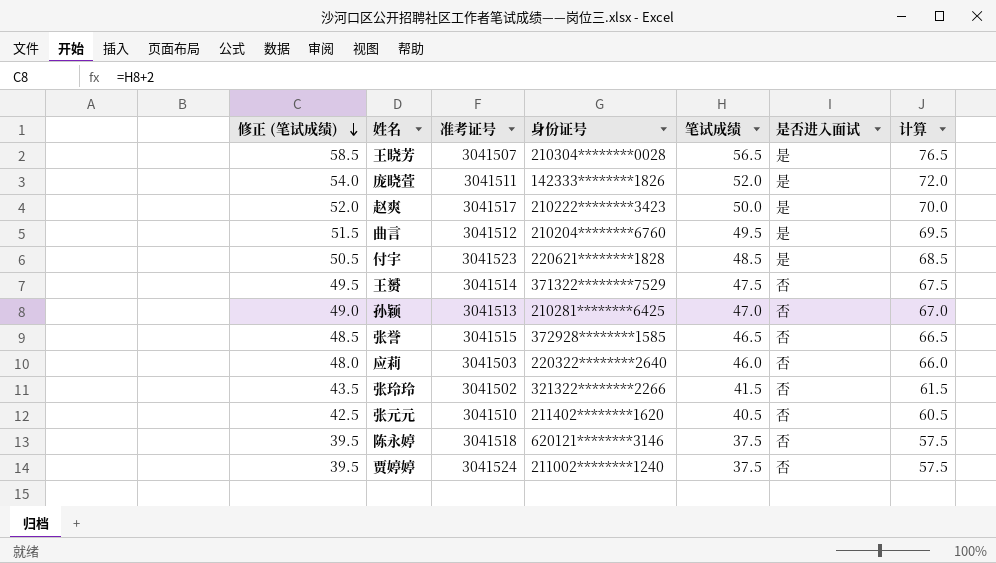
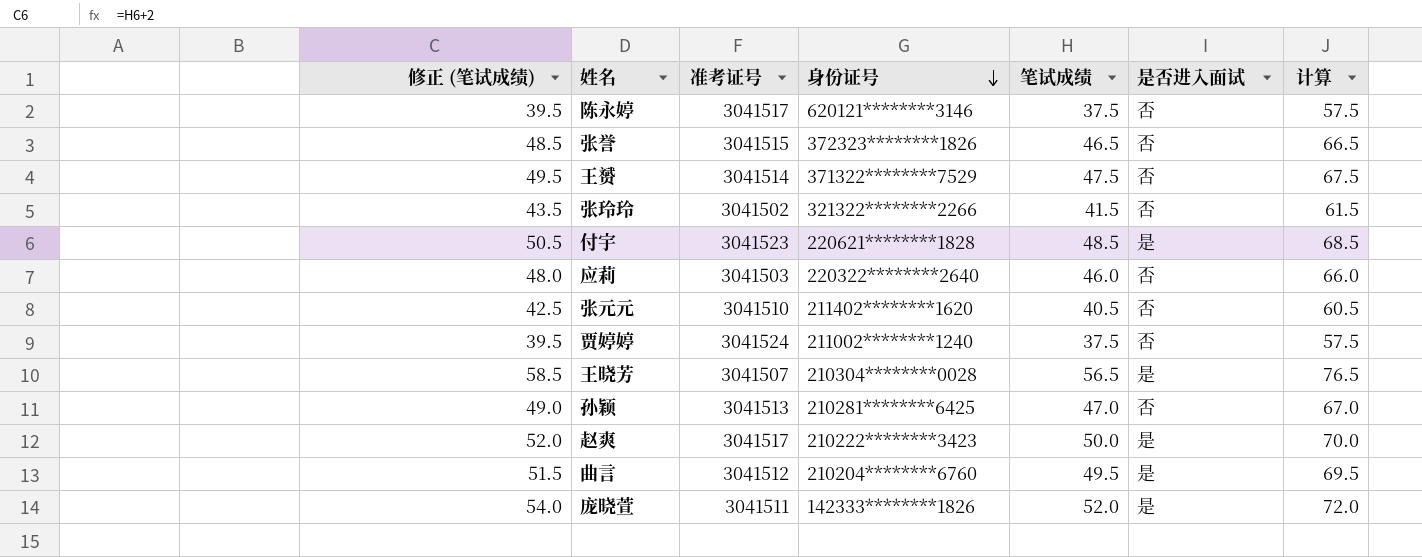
row order: 修正 (笔试成绩) descending -> 身份证号 descending
陈永婷 | 准考证号: 3041518 -> 3041517
张誉 | 身份证号: 372928********1585 -> 372323********1826

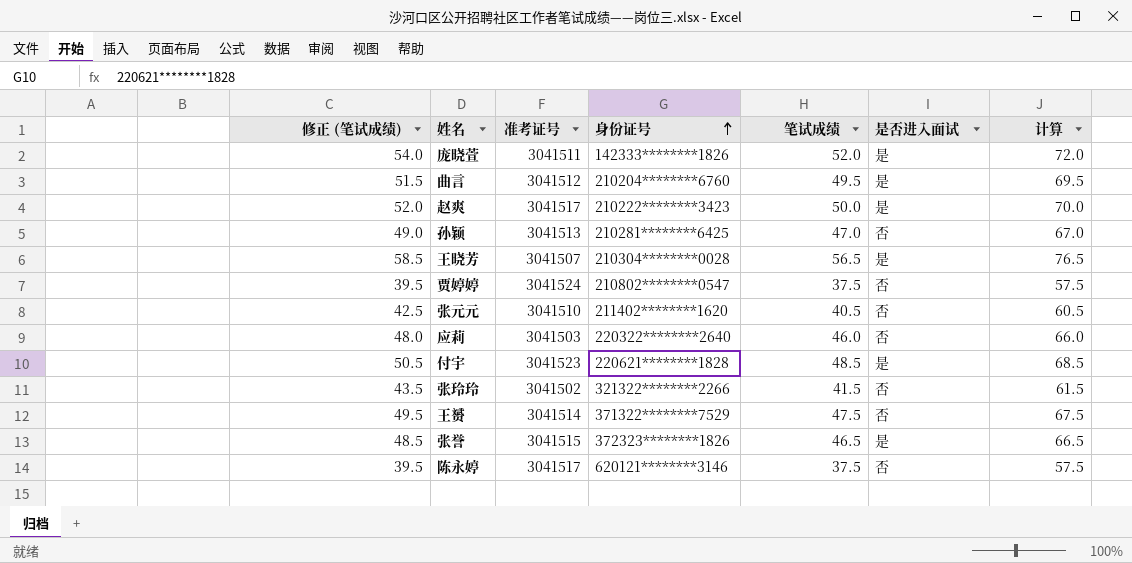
row order: 身份证号 descending -> 身份证号 ascending
贾婷婷 | 身份证号: 211002********1240 -> 210802********0547
张誉 | 是否进入面试: 否 -> 是

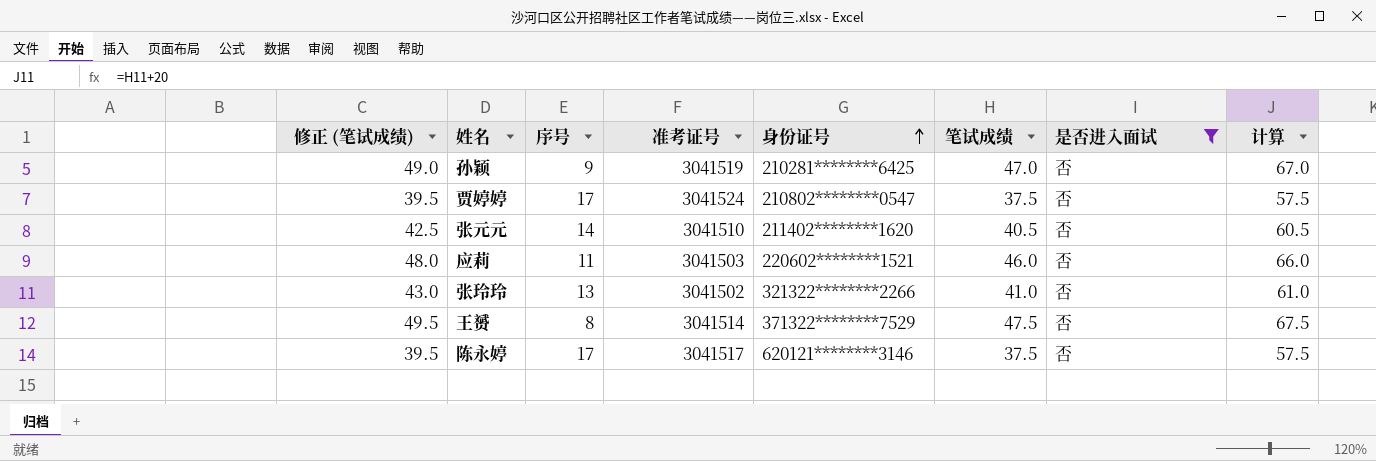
filter: none -> 是否进入面试 = 否
column 序号 | position: none -> 3
孙颖 | 准考证号: 3041513 -> 3041519
应莉 | 身份证号: 220322********2640 -> 220602********1521
张玲玲 | 修正 (笔试成绩): 43.5 -> 43.0
张玲玲 | 笔试成绩: 41.5 -> 41.0
张玲玲 | 计算: 61.5 -> 61.0

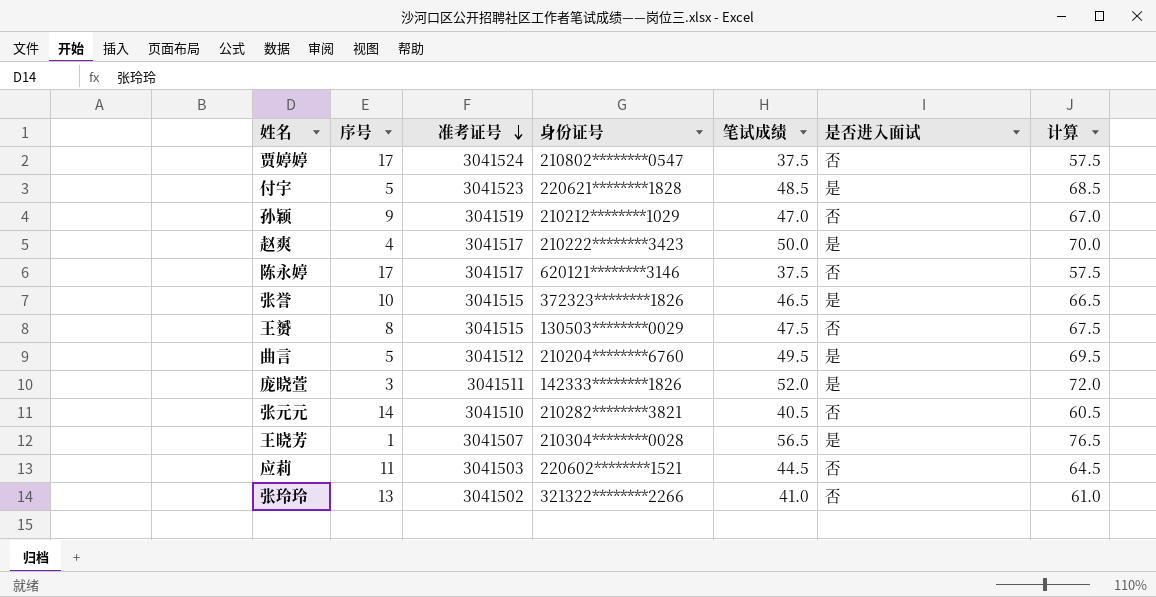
filter: 是否进入面试 = 否 -> none
row order: 身份证号 ascending -> 准考证号 descending
column 修正 (笔试成绩) | formula: [笔试成绩] + 2 -> none
孙颖 | 身份证号: 210281********6425 -> 210212********1029
王赟 | 准考证号: 3041514 -> 3041515
王赟 | 身份证号: 371322********7529 -> 130503********0029
张元元 | 身份证号: 211402********1620 -> 210282********3821
应莉 | 笔试成绩: 46.0 -> 44.5
应莉 | 计算: 66.0 -> 64.5

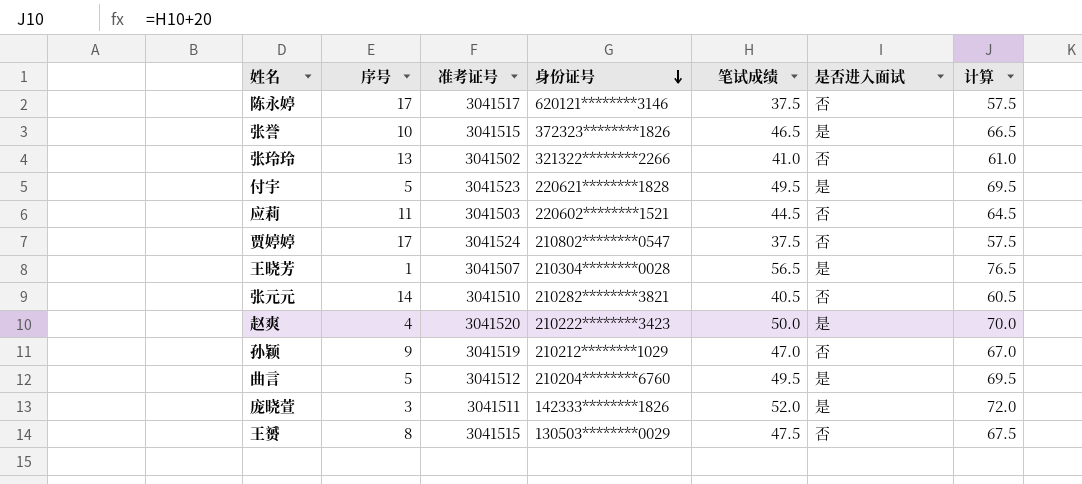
row order: 准考证号 descending -> 身份证号 descending
付宇 | 笔试成绩: 48.5 -> 49.5
付宇 | 计算: 68.5 -> 69.5
赵爽 | 准考证号: 3041517 -> 3041520

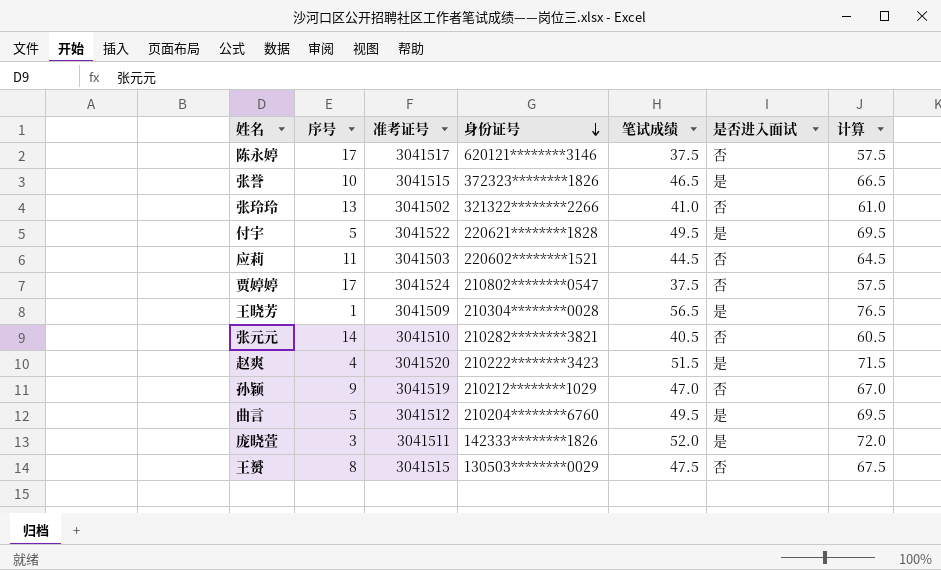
付宇 | 准考证号: 3041523 -> 3041522
王晓芳 | 准考证号: 3041507 -> 3041509
赵爽 | 笔试成绩: 50.0 -> 51.5
赵爽 | 计算: 70.0 -> 71.5

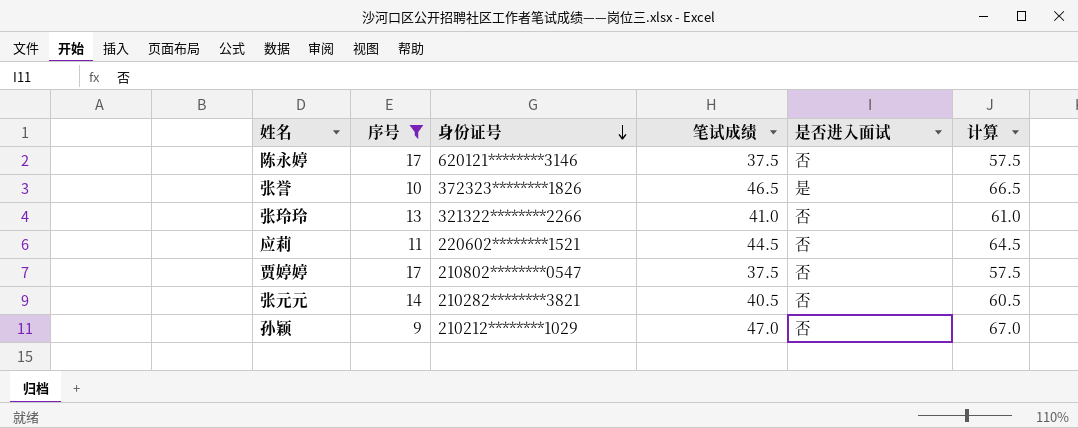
filter: none -> 序号 >= 9
column 准考证号 | position: 3 -> none

